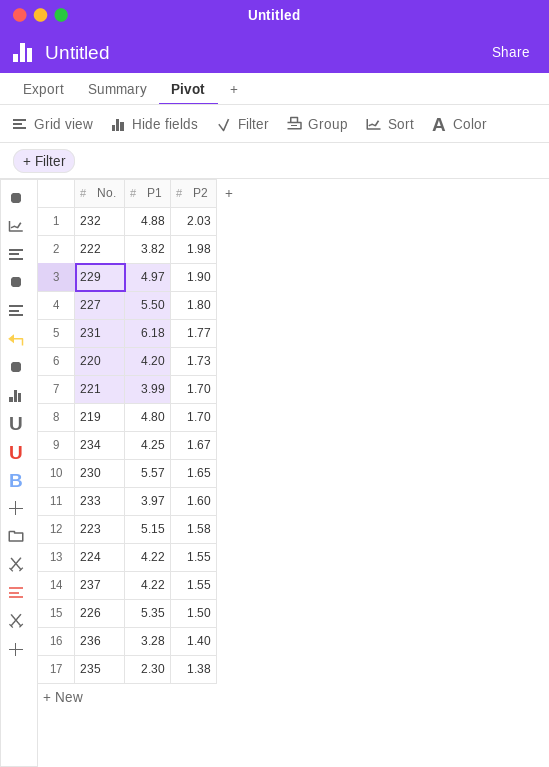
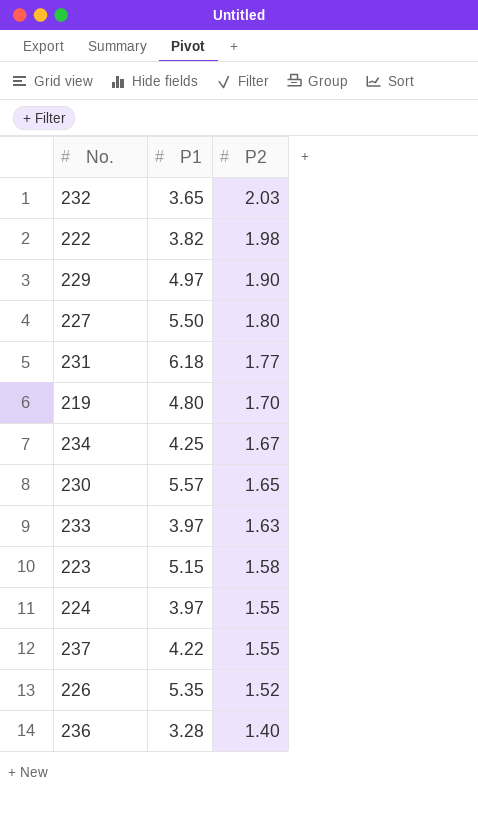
row 220: 4.20 | 1.73 -> none
row 221: 3.99 | 1.70 -> none
row 235: 2.30 | 1.38 -> none
232 | P1: 4.88 -> 3.65
233 | P2: 1.60 -> 1.63
224 | P1: 4.22 -> 3.97
226 | P2: 1.50 -> 1.52

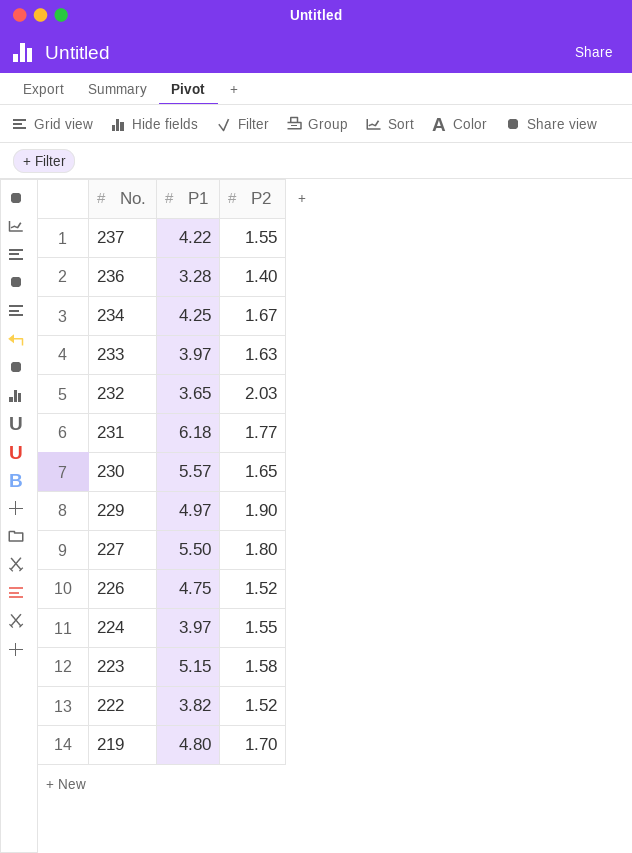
row order: P2 descending -> No. descending
226 | P1: 5.35 -> 4.75
222 | P2: 1.98 -> 1.52

